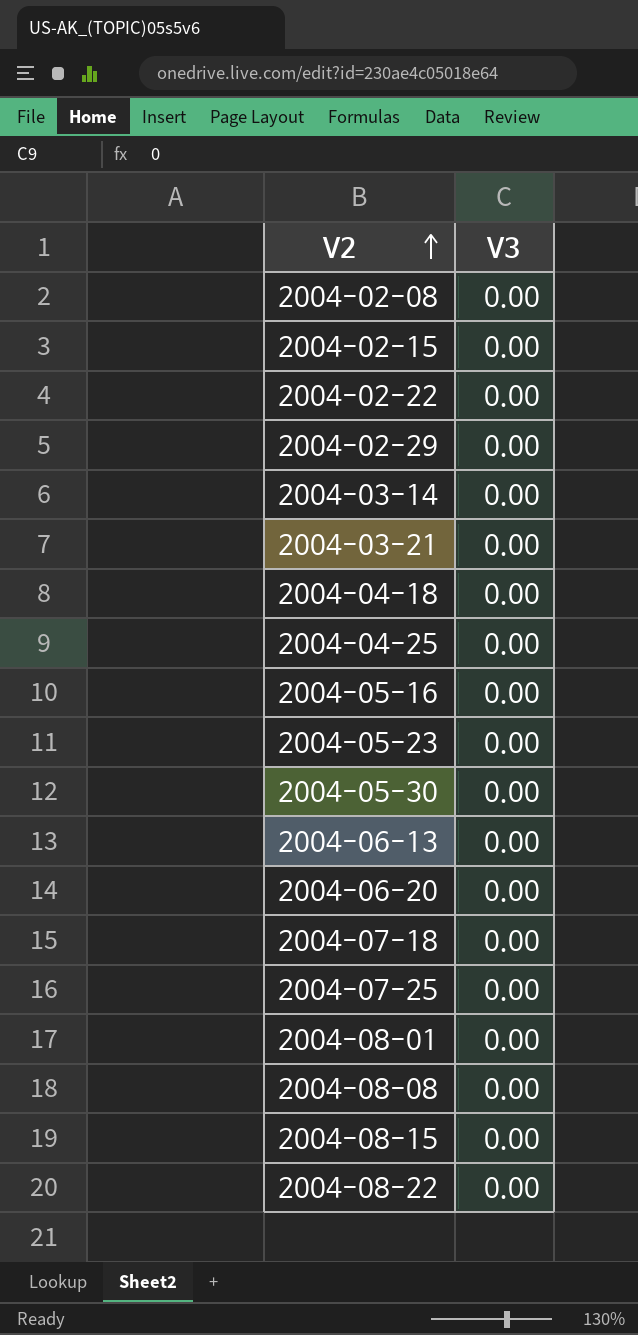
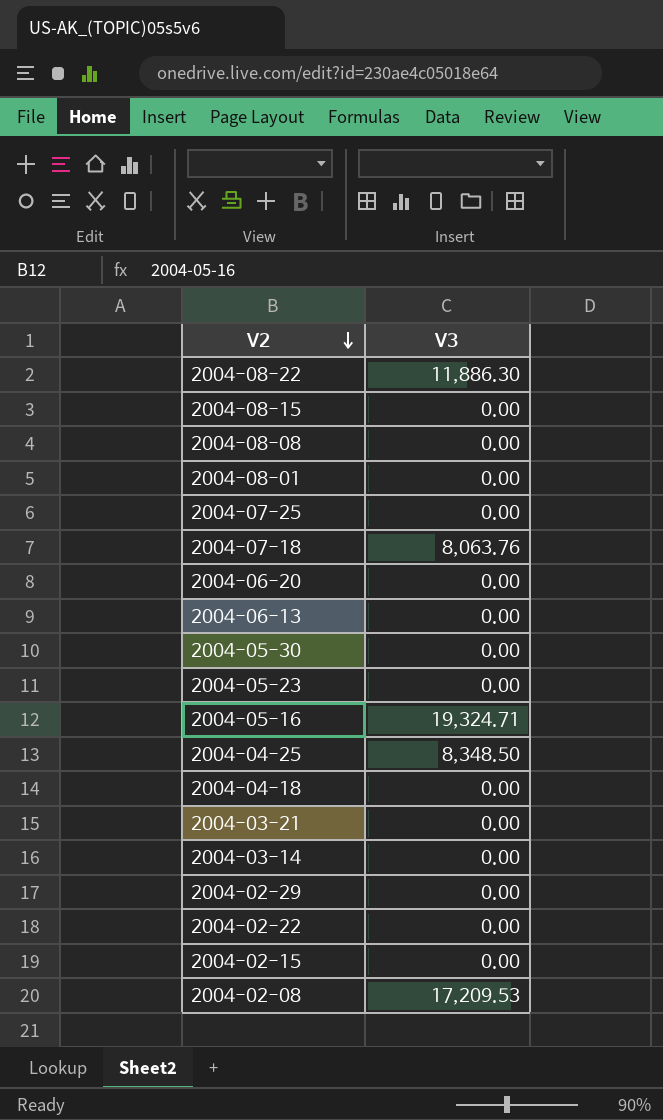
row order: V2 ascending -> V2 descending
2004-08-22 | V3: 0.00 -> 11,886.30
2004-07-18 | V3: 0.00 -> 8,063.76
2004-05-16 | V3: 0.00 -> 19,324.71
2004-04-25 | V3: 0.00 -> 8,348.50
2004-02-08 | V3: 0.00 -> 17,209.53

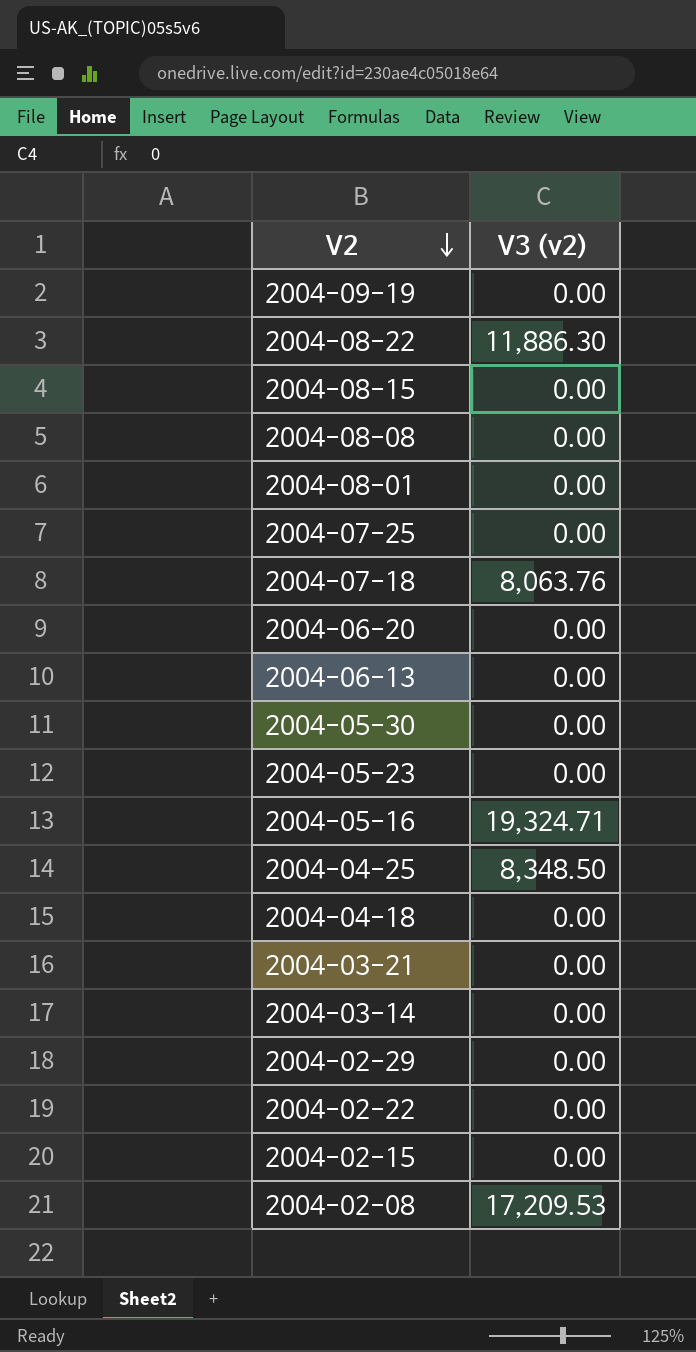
column name: V3 -> V3 (v2)
row 2004-09-19: none -> 0.00

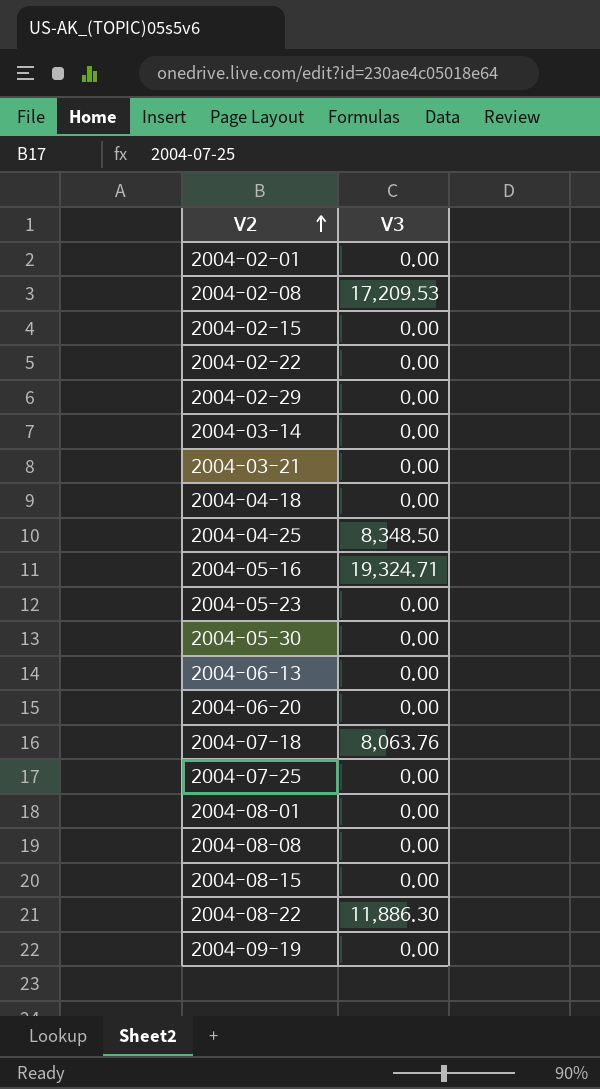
row order: V2 descending -> V2 ascending
column name: V3 (v2) -> V3
row 2004-02-01: none -> 0.00

